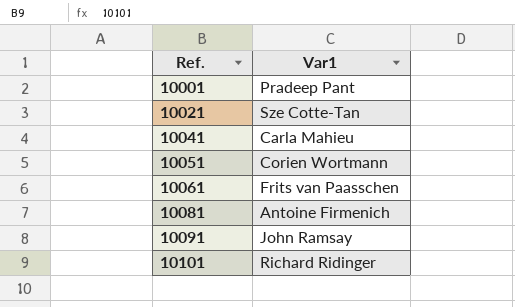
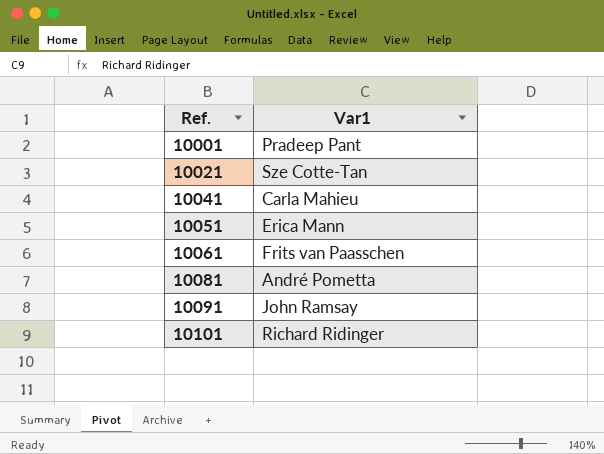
10051 | Var1: Corien Wortmann -> Erica Mann
10081 | Var1: Antoine Firmenich -> André Pometta

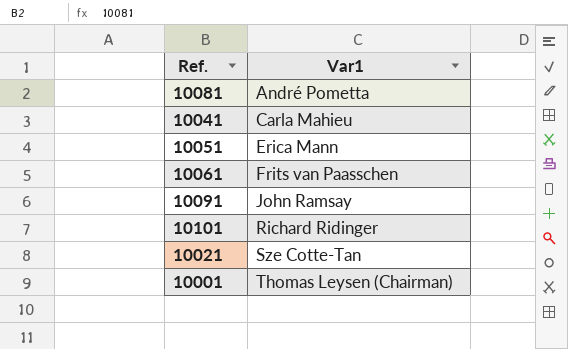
row order: Ref. ascending -> Var1 ascending
10001 | Var1: Pradeep Pant -> Thomas Leysen (Chairman)

